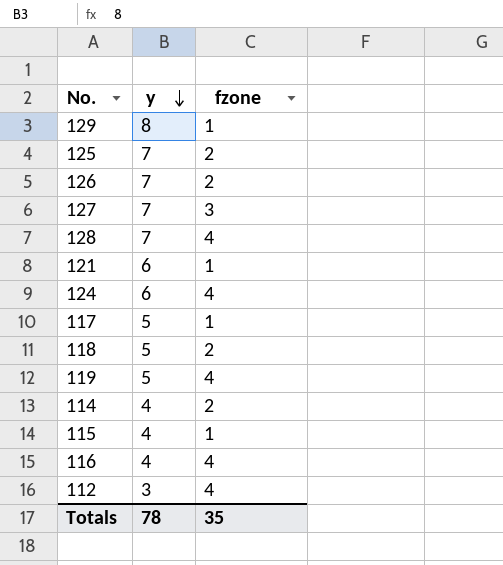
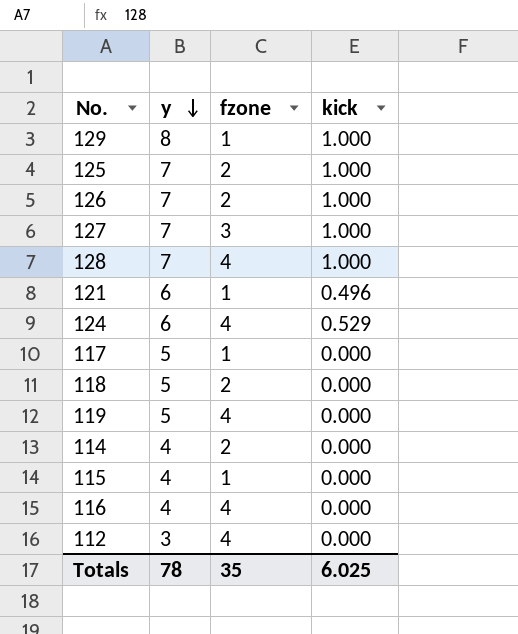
column kick | position: none -> 4

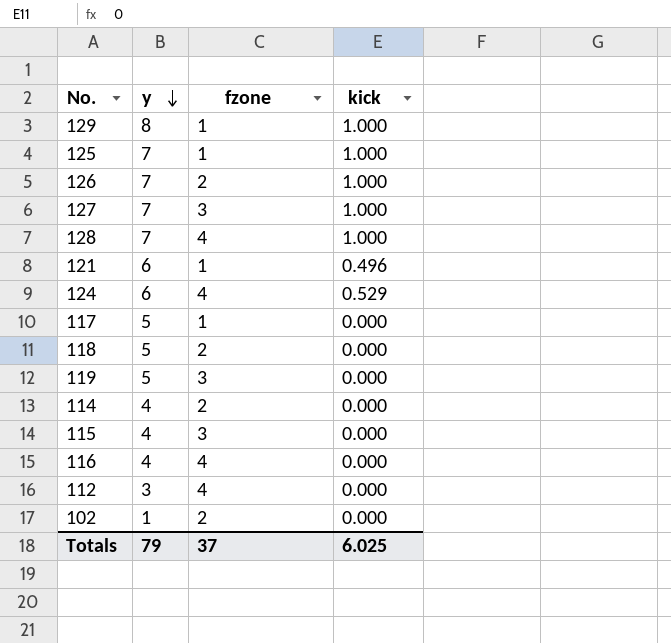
125 | fzone: 2 -> 1
119 | fzone: 4 -> 3
115 | fzone: 1 -> 3
row 102: none -> 1 | 2 | 0.000
Totals | y: 78 -> 79
Totals | fzone: 35 -> 37

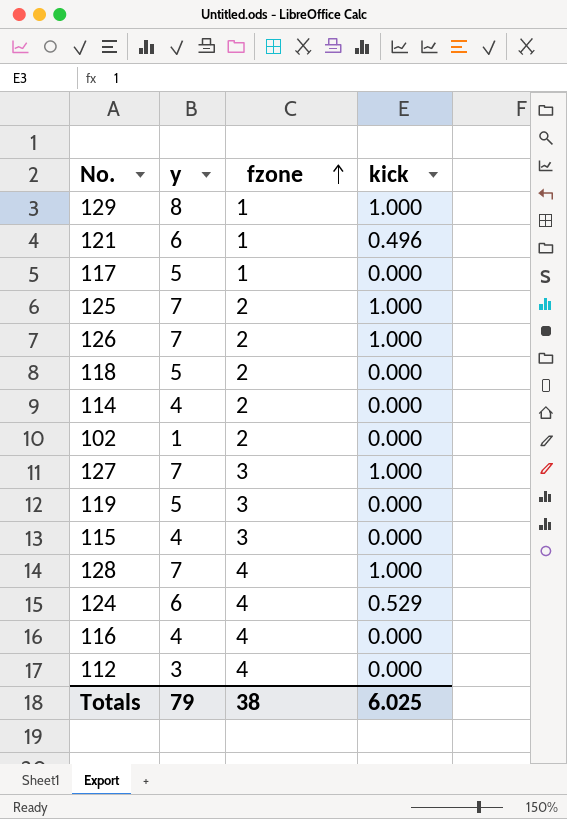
row order: y descending -> fzone ascending
125 | fzone: 1 -> 2
Totals | fzone: 37 -> 38

